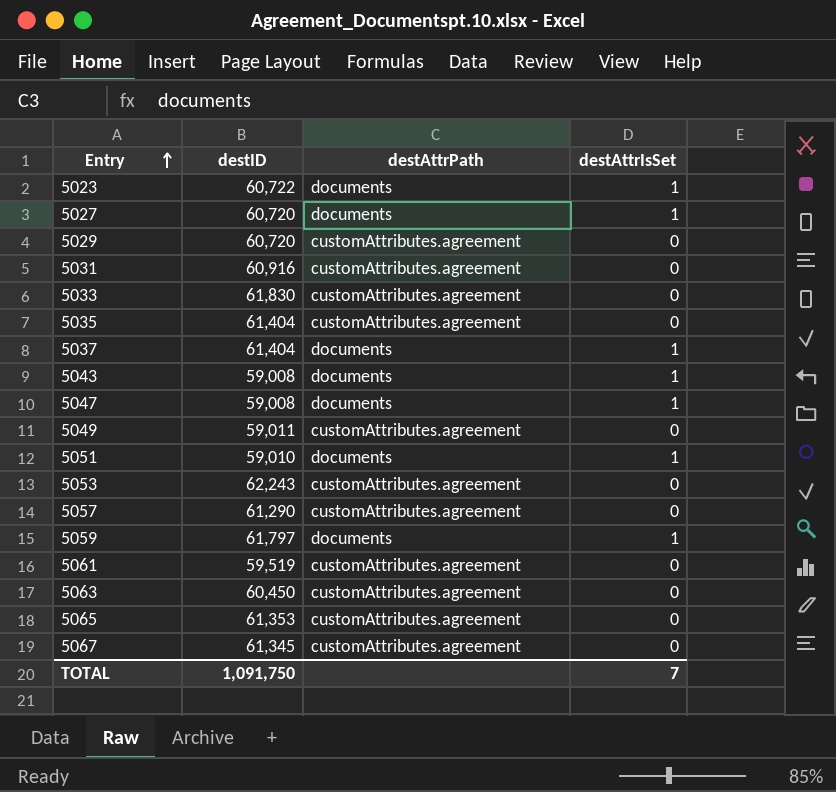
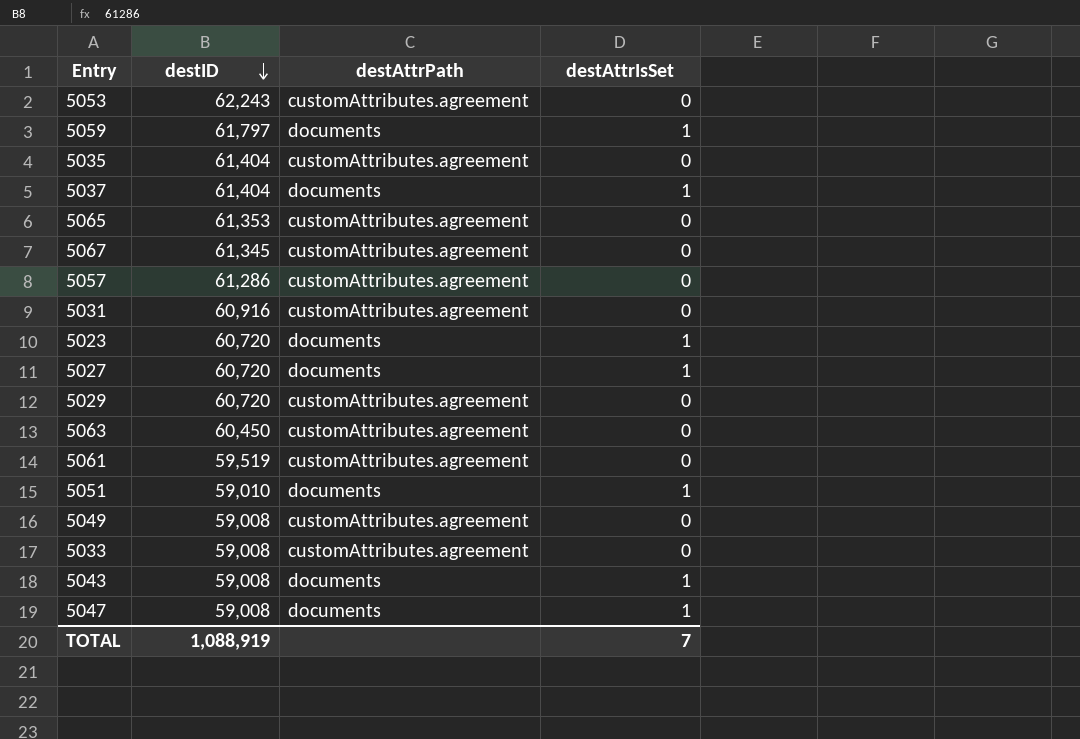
row order: Entry ascending -> destID descending
5057 | destID: 61,290 -> 61,286
5023 | destID: 60,722 -> 60,720
5049 | destID: 59,011 -> 59,008
5033 | destID: 61,830 -> 59,008
TOTAL | destID: 1,091,750 -> 1,088,919

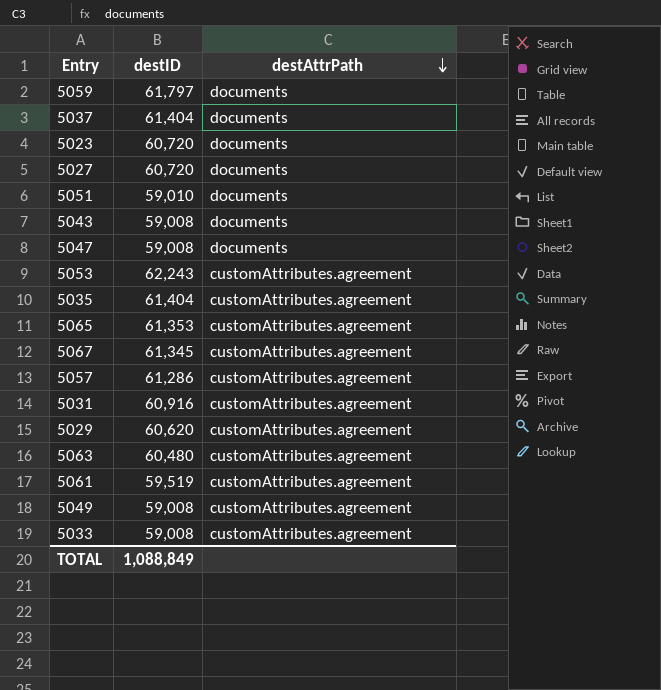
row order: destID descending -> destAttrPath descending
column destAttrIsSet | position: 4 -> none
5029 | destID: 60,720 -> 60,620
5063 | destID: 60,450 -> 60,480
TOTAL | destID: 1,088,919 -> 1,088,849

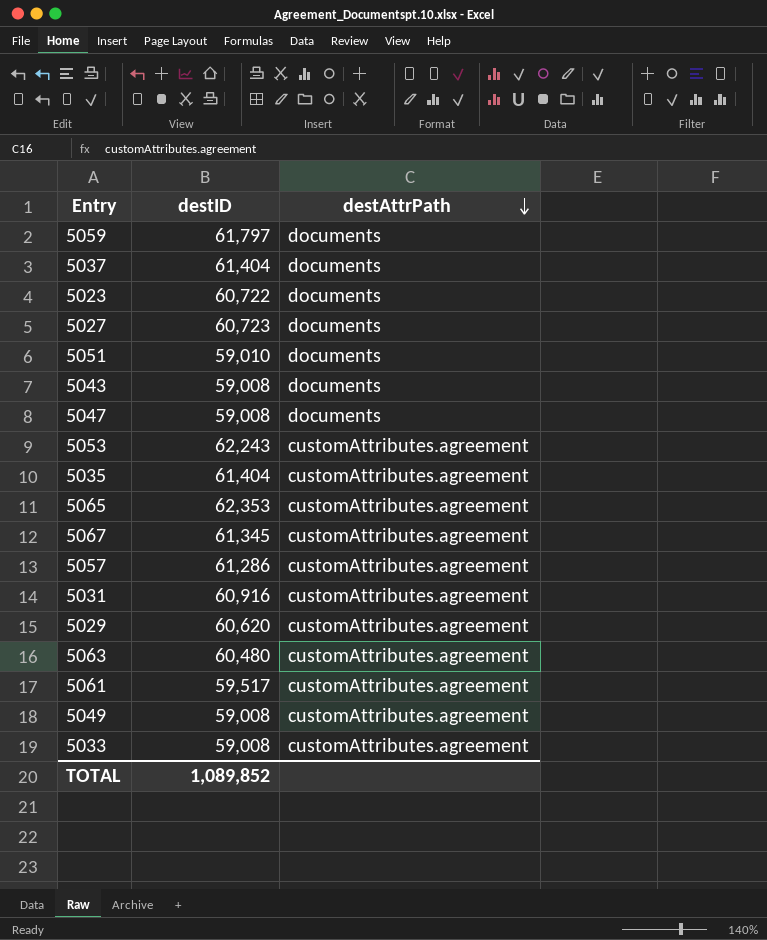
5023 | destID: 60,720 -> 60,722
5027 | destID: 60,720 -> 60,723
5065 | destID: 61,353 -> 62,353
5061 | destID: 59,519 -> 59,517
TOTAL | destID: 1,088,849 -> 1,089,852

